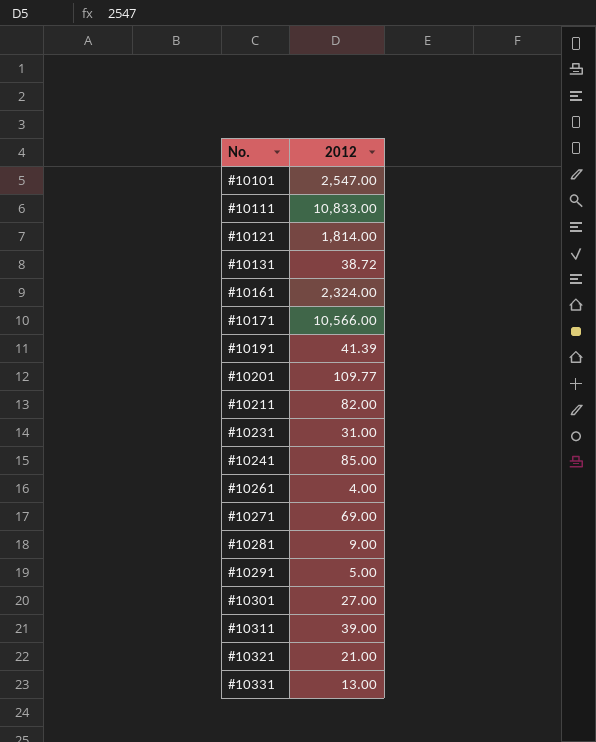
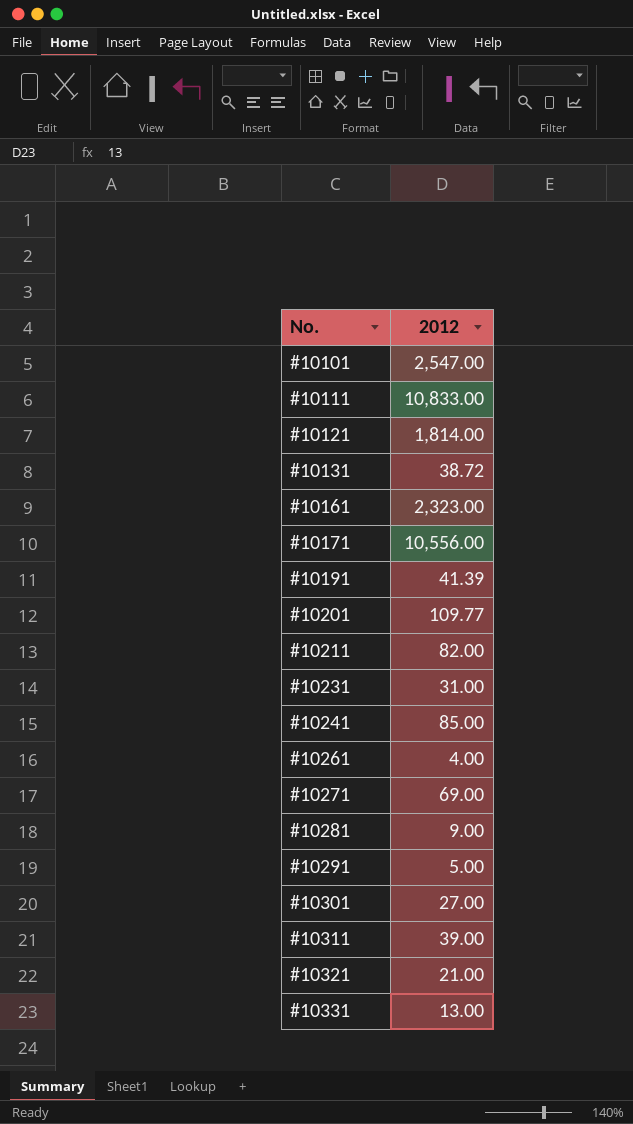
#10161 | 2012: 2,324.00 -> 2,323.00
#10171 | 2012: 10,566.00 -> 10,556.00

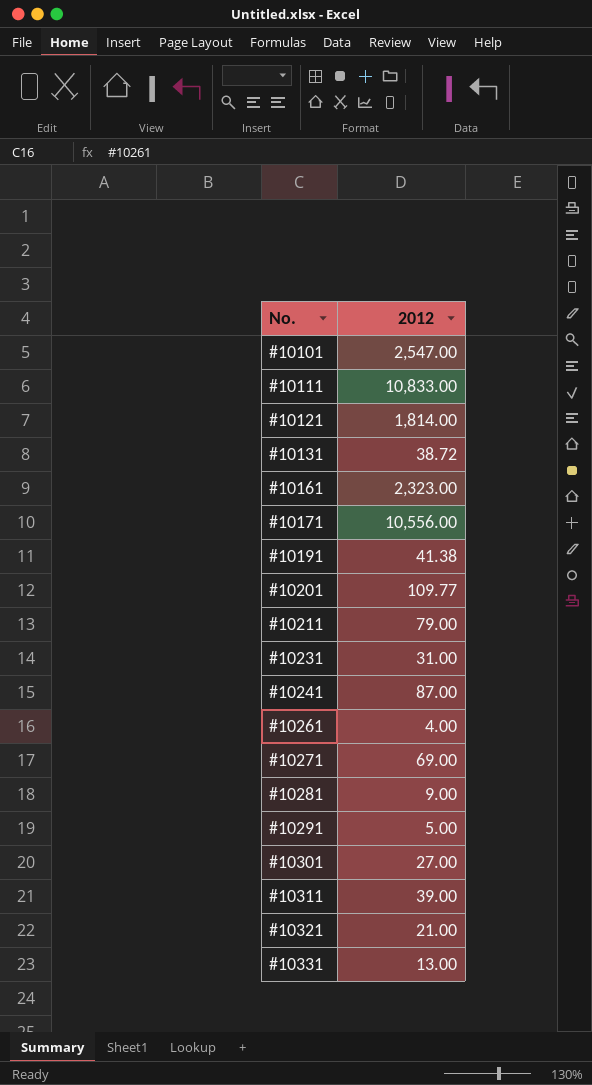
#10191 | 2012: 41.39 -> 41.38
#10211 | 2012: 82.00 -> 79.00
#10241 | 2012: 85.00 -> 87.00

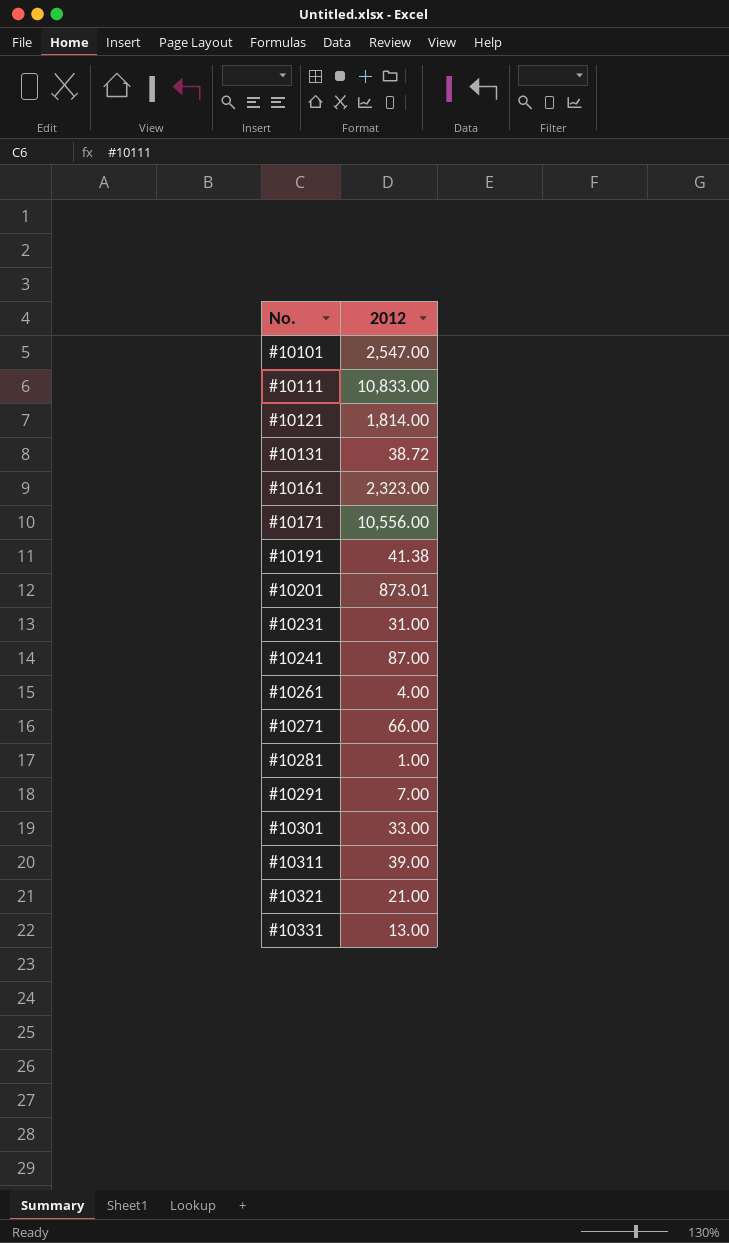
row #10211: 79.00 -> none
#10201 | 2012: 109.77 -> 873.01
#10271 | 2012: 69.00 -> 66.00
#10281 | 2012: 9.00 -> 1.00
#10291 | 2012: 5.00 -> 7.00
#10301 | 2012: 27.00 -> 33.00

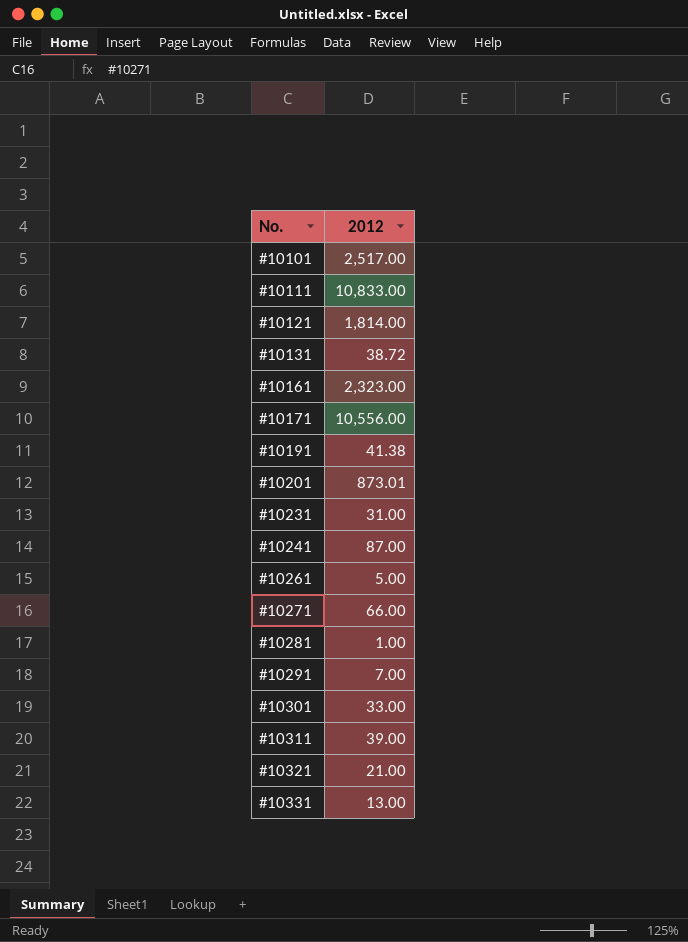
#10101 | 2012: 2,547.00 -> 2,517.00
#10261 | 2012: 4.00 -> 5.00

